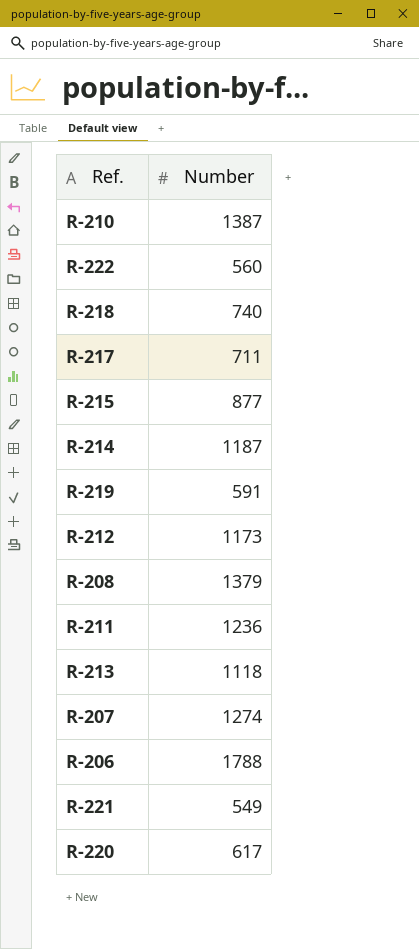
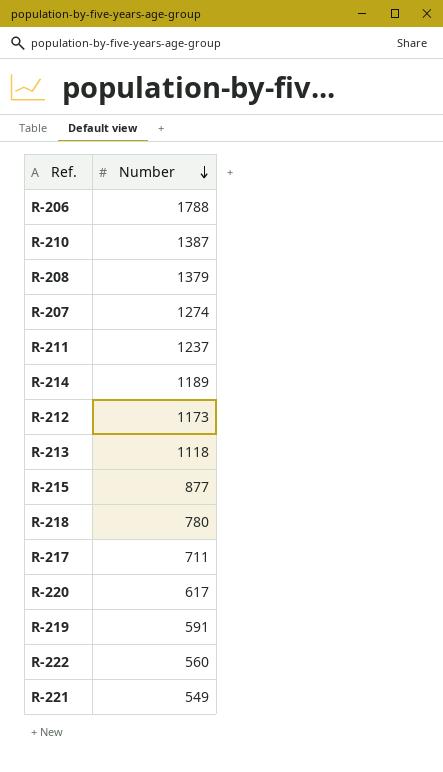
row order: none -> Number descending
R-211 | Number: 1236 -> 1237
R-214 | Number: 1187 -> 1189
R-218 | Number: 740 -> 780

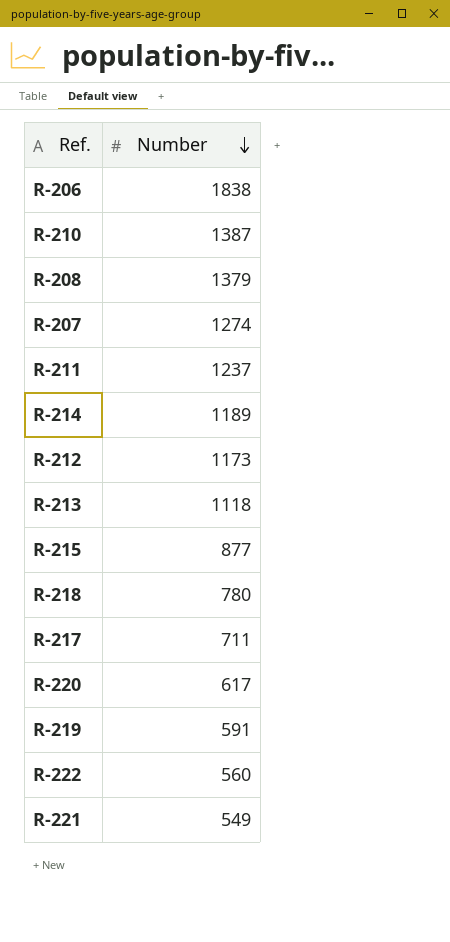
R-206 | Number: 1788 -> 1838

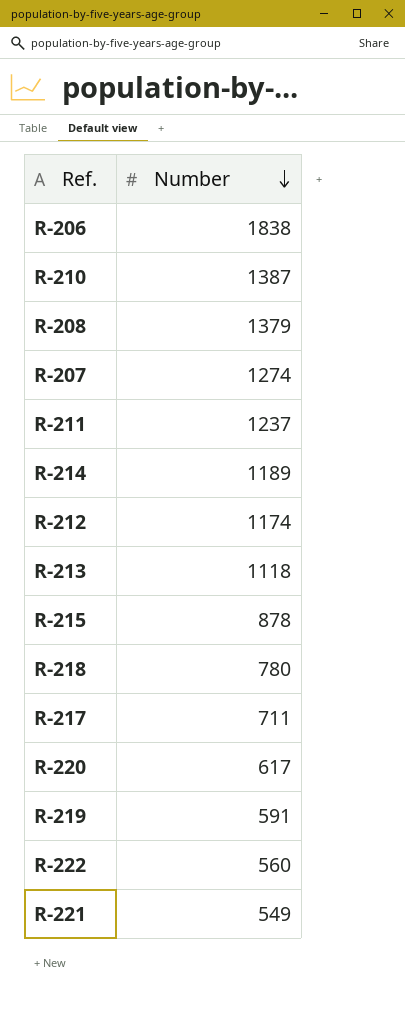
R-212 | Number: 1173 -> 1174
R-215 | Number: 877 -> 878

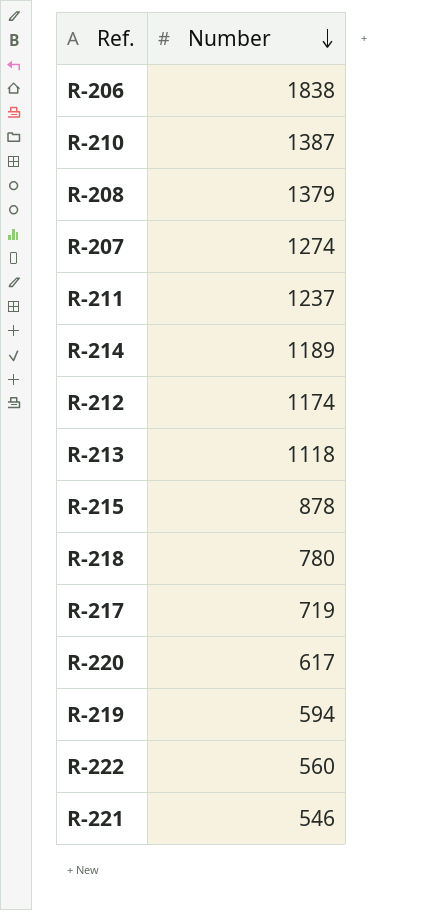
R-217 | Number: 711 -> 719
R-219 | Number: 591 -> 594
R-221 | Number: 549 -> 546

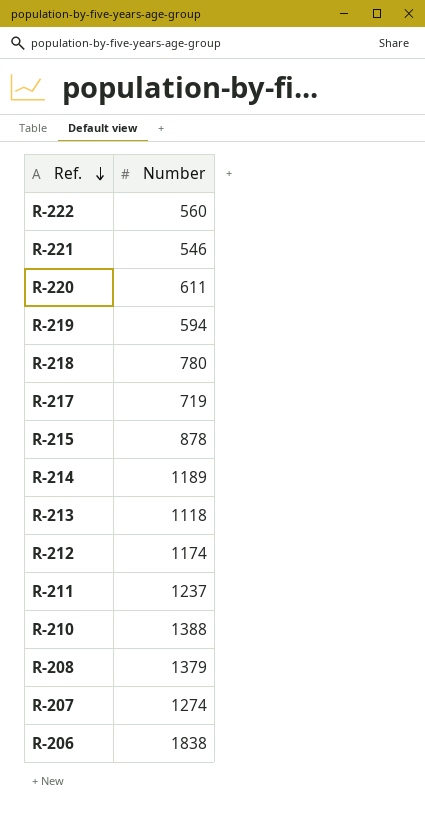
row order: Number descending -> Ref. descending
R-220 | Number: 617 -> 611
R-210 | Number: 1387 -> 1388

